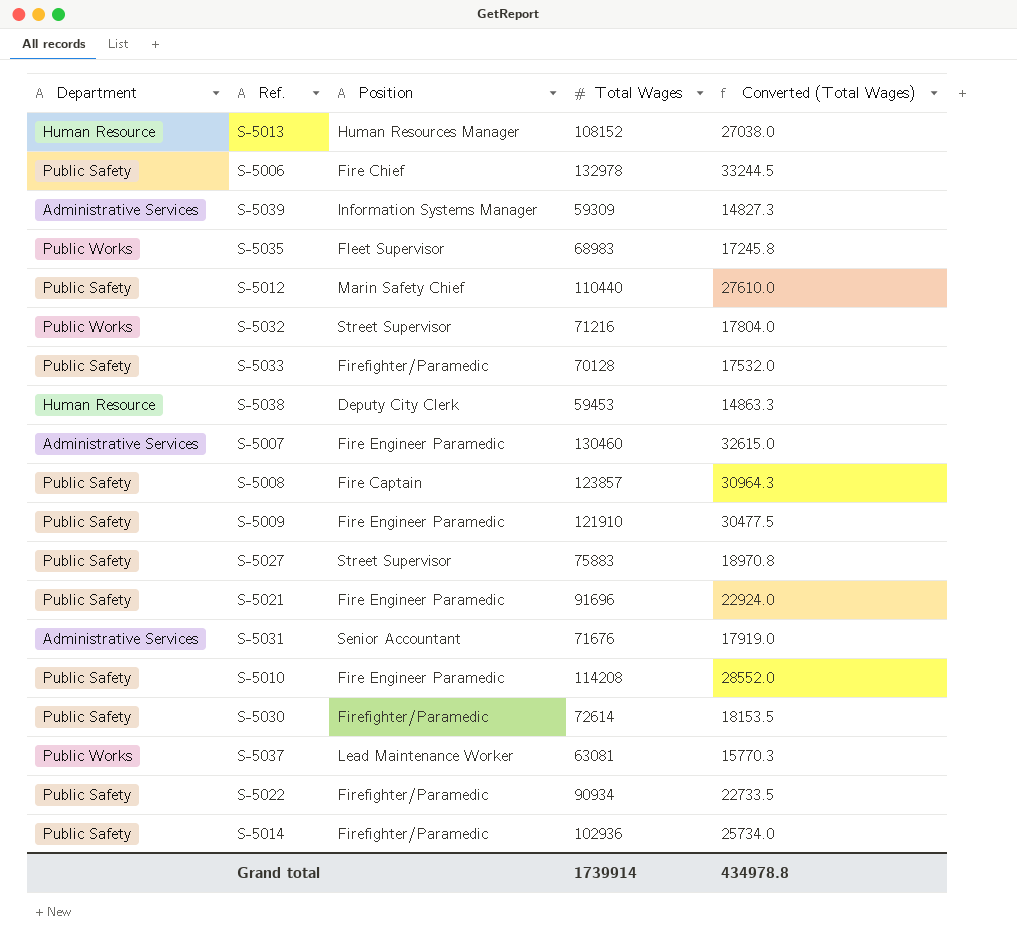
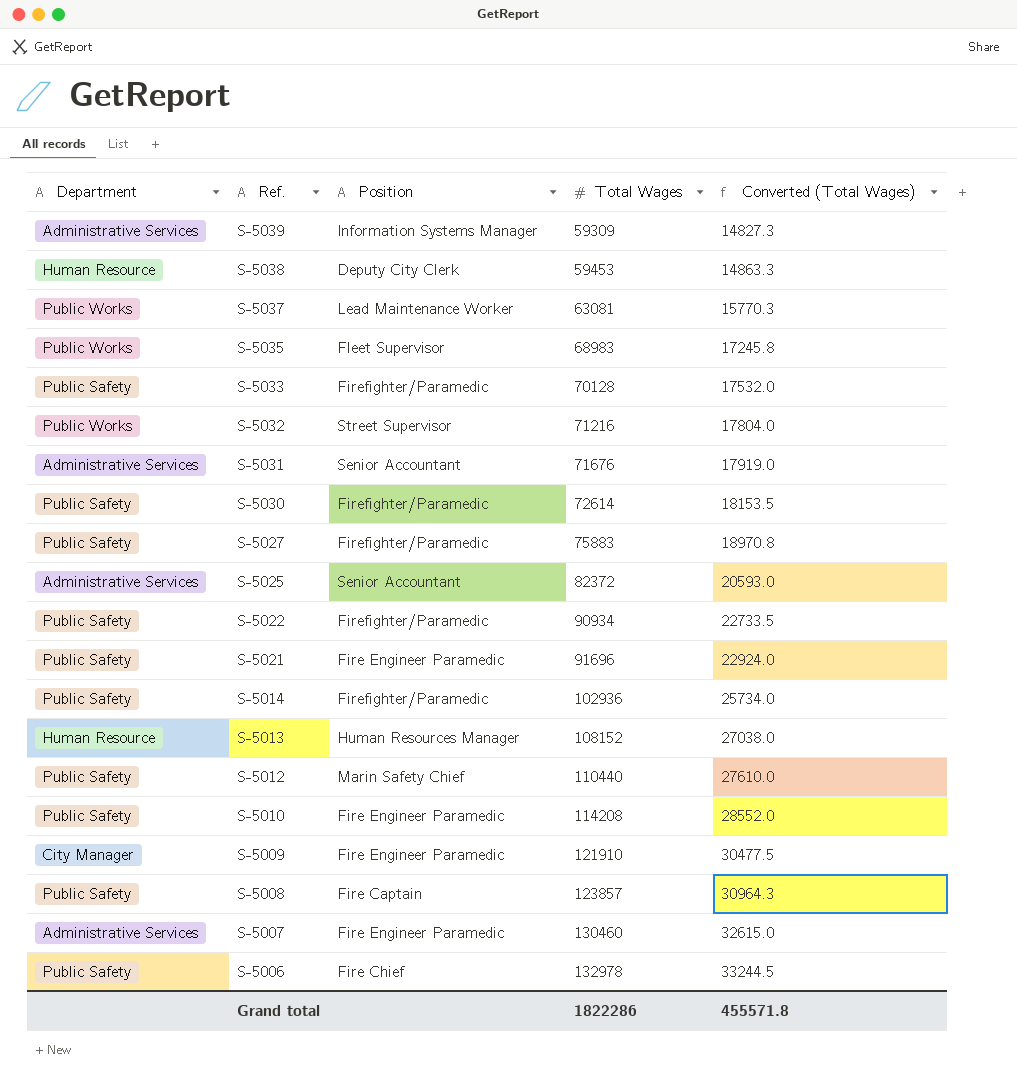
row order: none -> Ref. descending
S-5027 | Position: Street Supervisor -> Firefighter/Paramedic
row S-5025: none -> Administrative Services | Senior Accountant | 82372 | 20593.0
S-5009 | Department: Public Safety -> City Manager
Grand total | Total Wages: 1739914 -> 1822286
Grand total | Converted (Total Wages): 434978.8 -> 455571.8

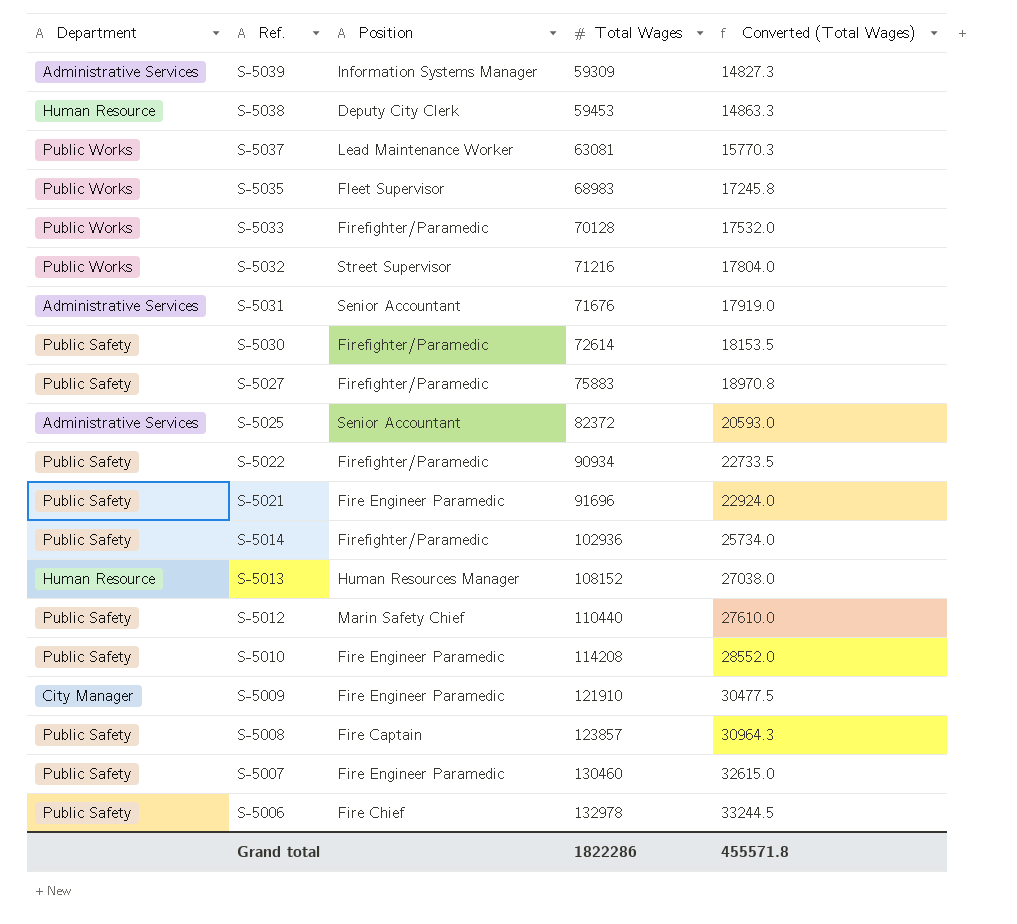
S-5033 | Department: Public Safety -> Public Works
S-5007 | Department: Administrative Services -> Public Safety

